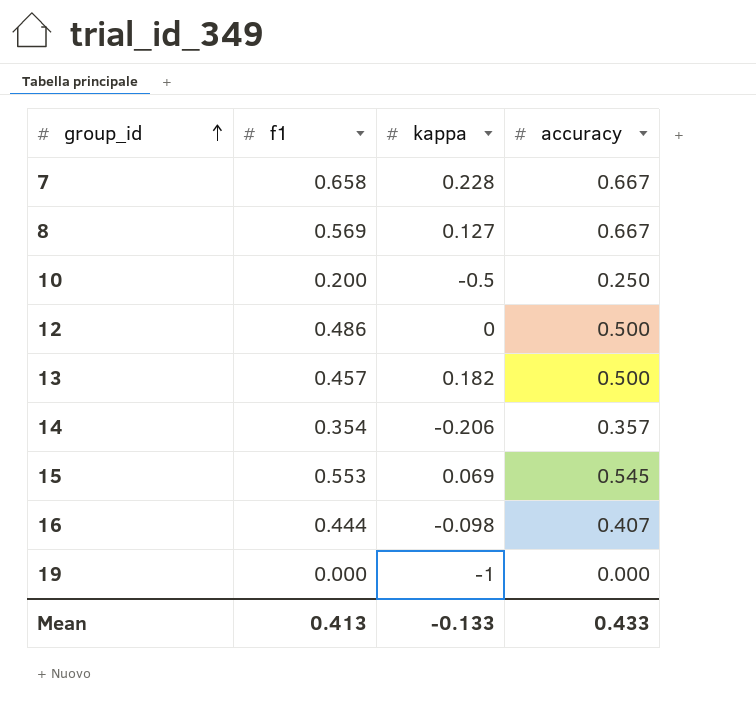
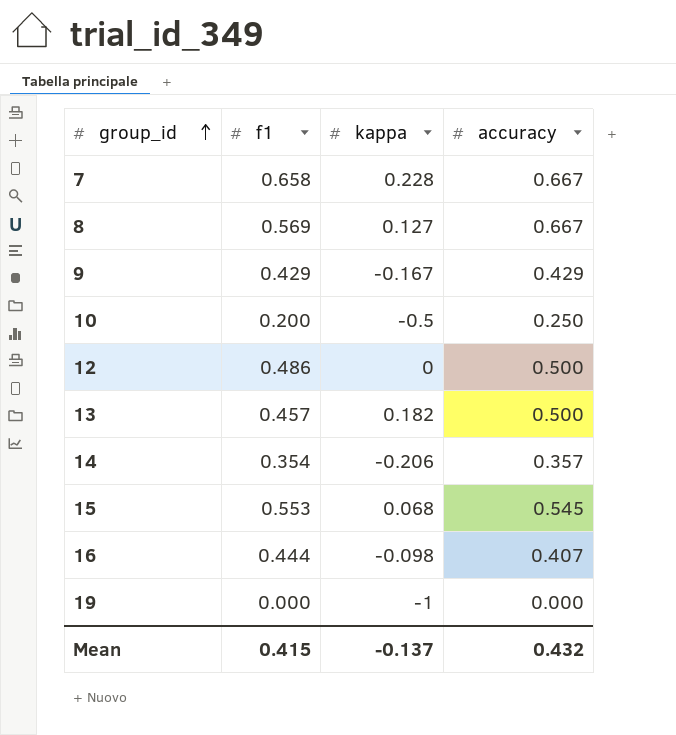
row 9: none -> 0.429 | -0.167 | 0.429
15 | kappa: 0.069 -> 0.068
Mean | f1: 0.413 -> 0.415
Mean | kappa: -0.133 -> -0.137
Mean | accuracy: 0.433 -> 0.432

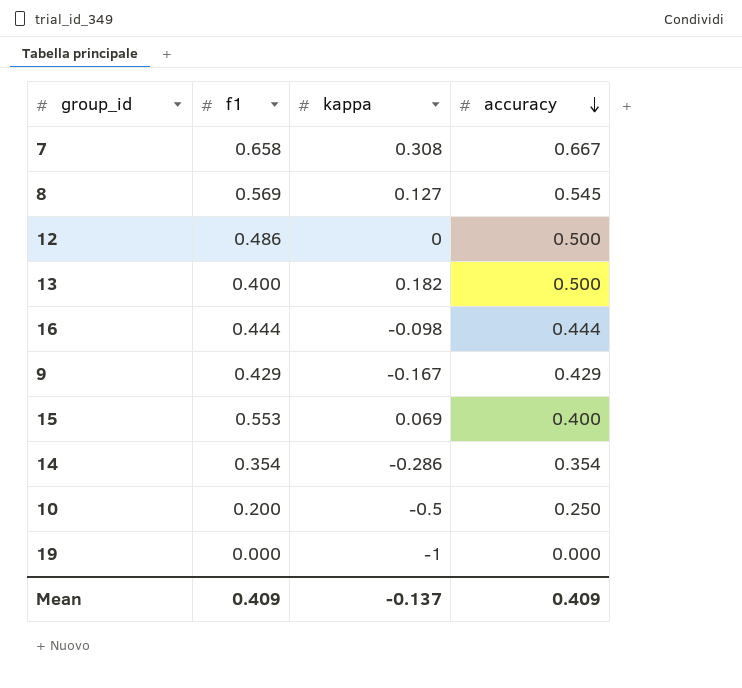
row order: group_id ascending -> accuracy descending
7 | kappa: 0.228 -> 0.308
8 | accuracy: 0.667 -> 0.545
13 | f1: 0.457 -> 0.400
16 | accuracy: 0.407 -> 0.444
15 | kappa: 0.068 -> 0.069
15 | accuracy: 0.545 -> 0.400
14 | kappa: -0.206 -> -0.286
14 | accuracy: 0.357 -> 0.354
Mean | f1: 0.415 -> 0.409
Mean | accuracy: 0.432 -> 0.409

